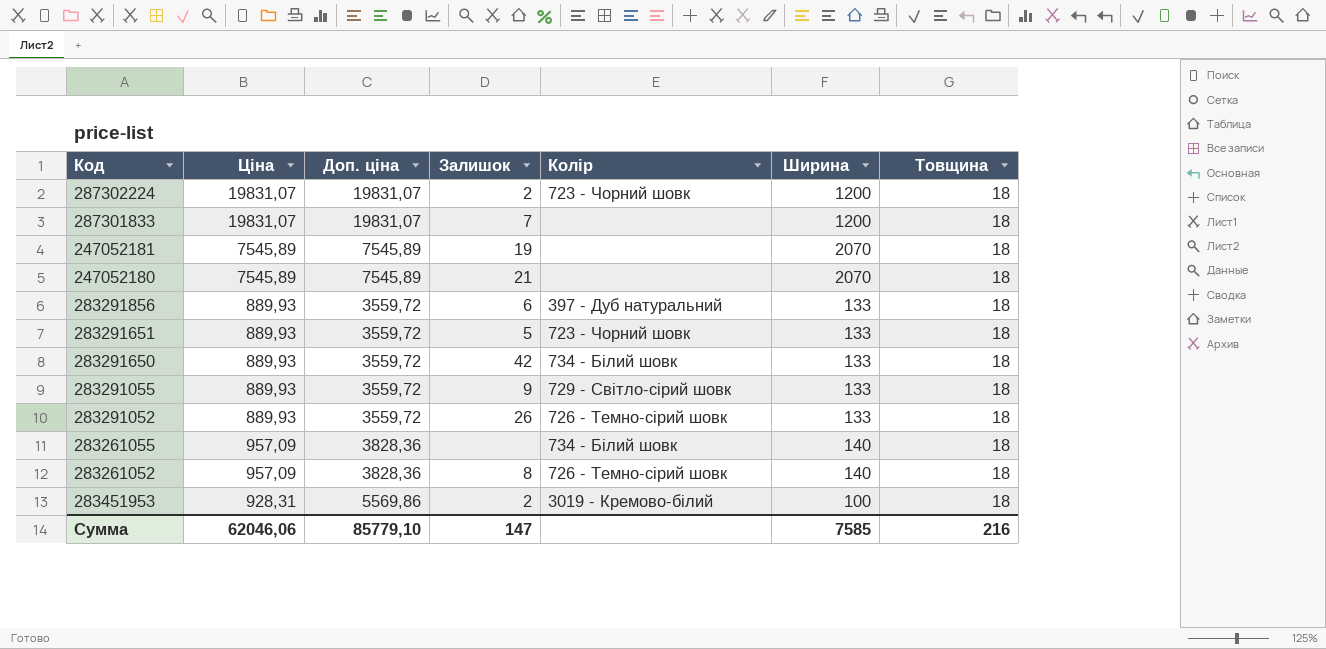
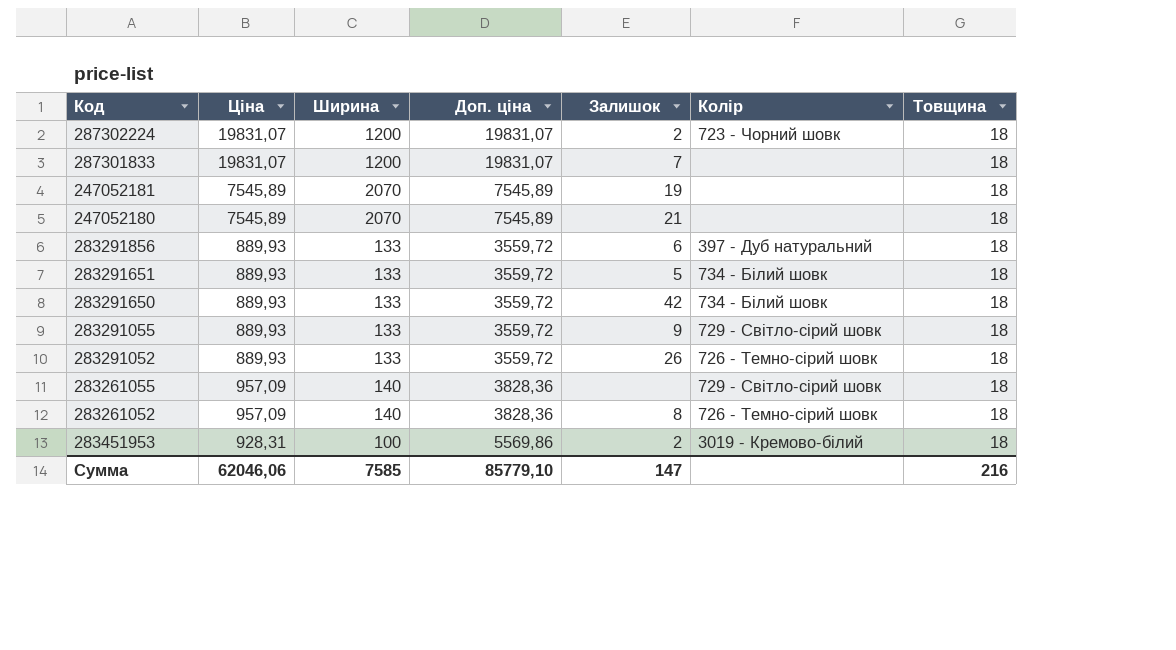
column Ширина | position: 6 -> 3
283291651 | Колір: 723 - Чорний шовк -> 734 - Білий шовк
283261055 | Колір: 734 - Білий шовк -> 729 - Світло-сірий шовк

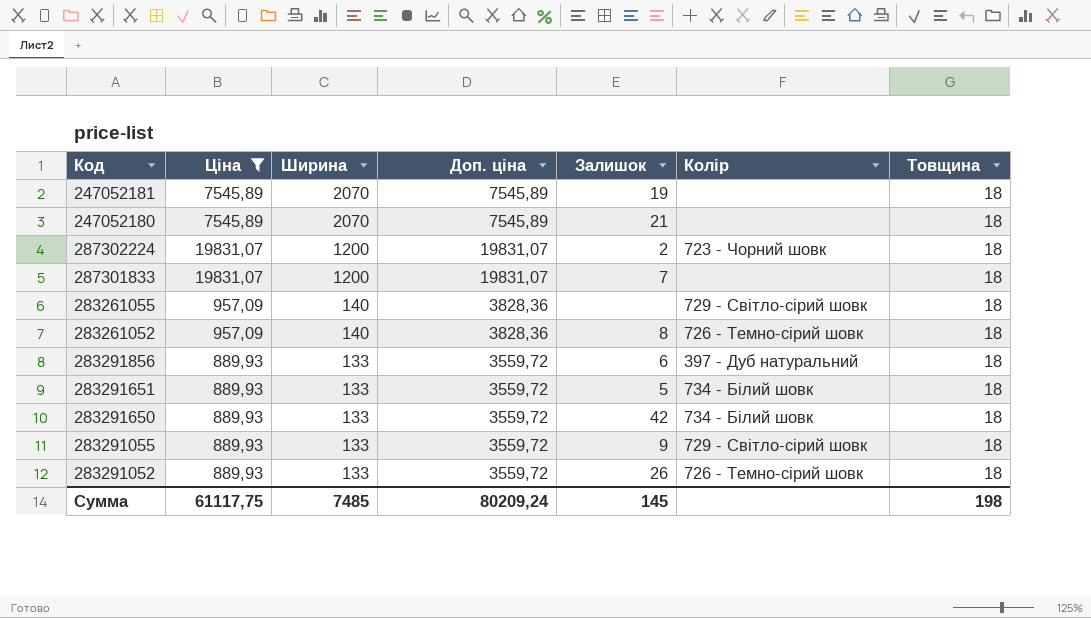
filter: none -> Ціна != 928,31
row order: none -> Ширина descending
Сумма | Ціна: 62046,06 -> 61117,75
Сумма | Ширина: 7585 -> 7485
Сумма | Доп. ціна: 85779,10 -> 80209,24
Сумма | Залишок: 147 -> 145
Сумма | Товщина: 216 -> 198

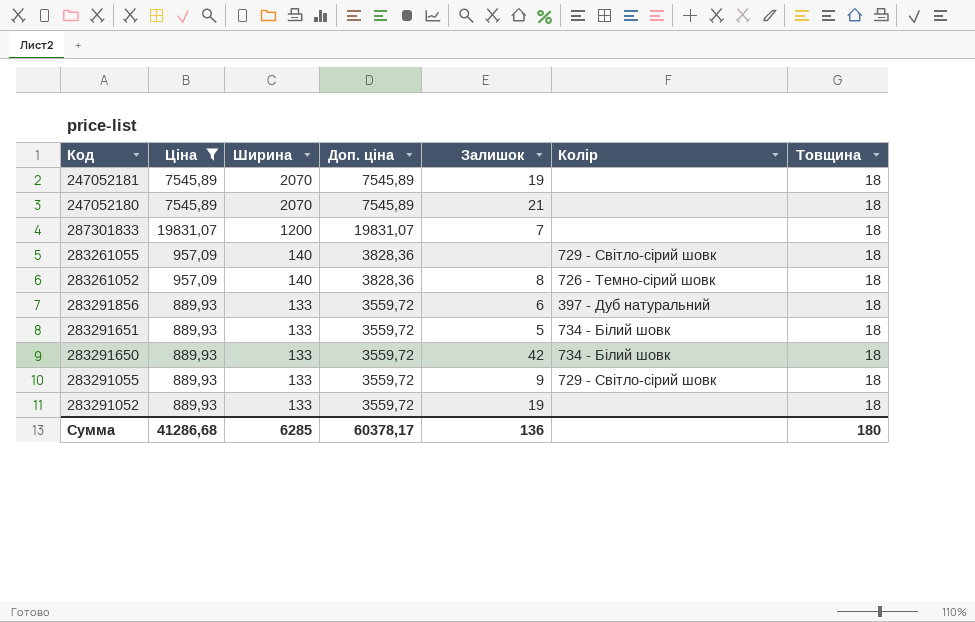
row 287302224: 19831,07 | 1200 | 19831,07 | 2 | 723 - Чорний шовк | 18 -> none
283291052 | Залишок: 26 -> 19
283291052 | Колір: 726 - Темно-сірий шовк -> none
Сумма | Ціна: 61117,75 -> 41286,68
Сумма | Ширина: 7485 -> 6285
Сумма | Доп. ціна: 80209,24 -> 60378,17
Сумма | Залишок: 145 -> 136
Сумма | Товщина: 198 -> 180

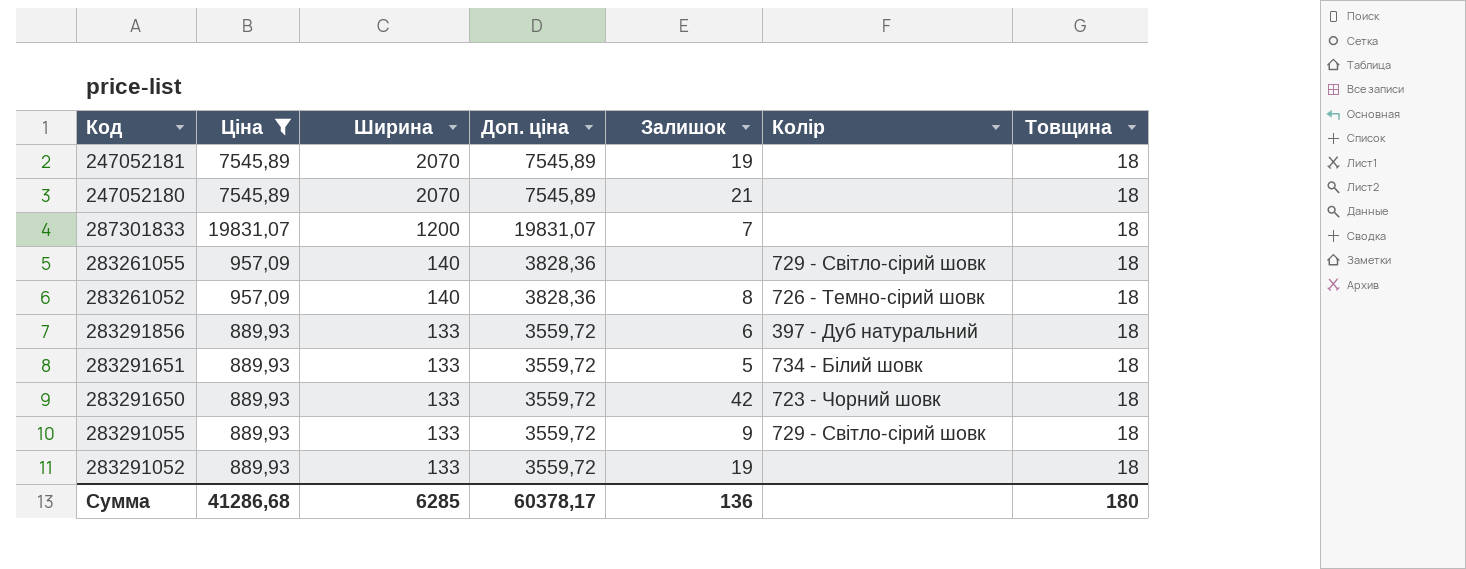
283291650 | Колір: 734 - Білий шовк -> 723 - Чорний шовк

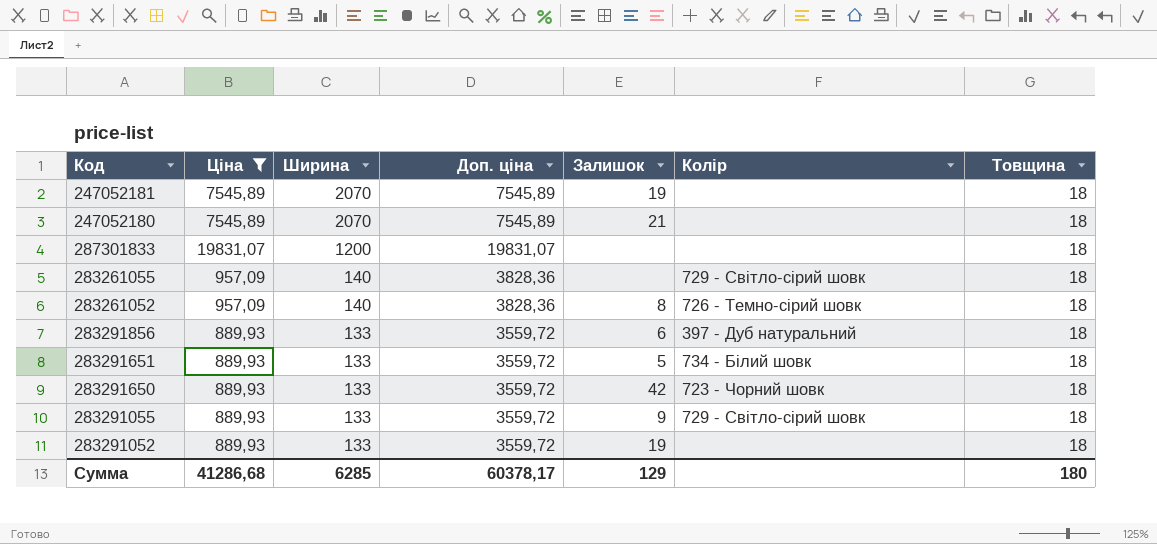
287301833 | Залишок: 7 -> none
Сумма | Залишок: 136 -> 129

